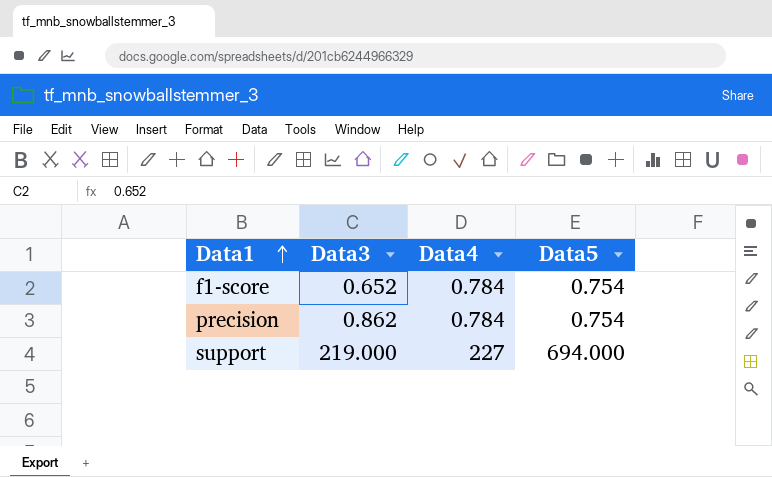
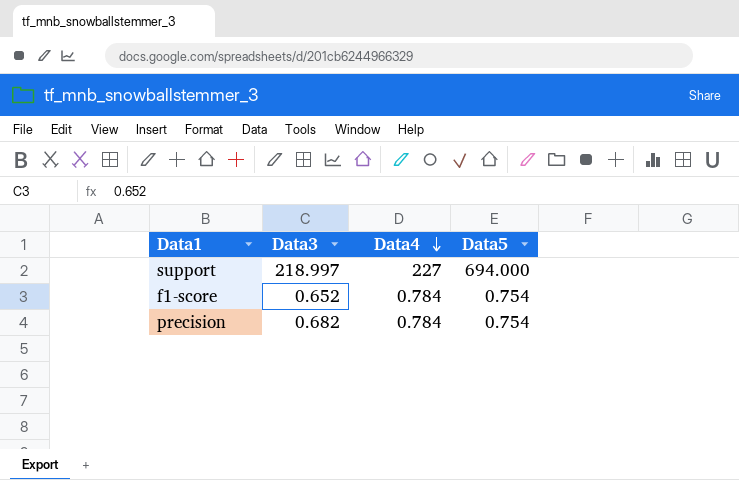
row order: Data1 ascending -> Data4 descending
support | Data3: 219.000 -> 218.997
precision | Data3: 0.862 -> 0.682

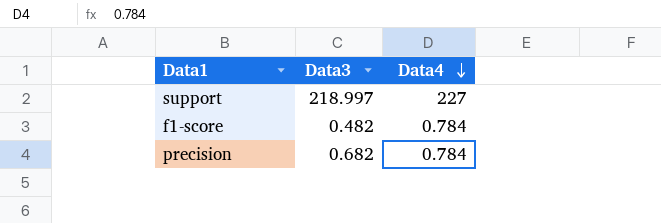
column Data5 | position: 4 -> none
f1-score | Data3: 0.652 -> 0.482

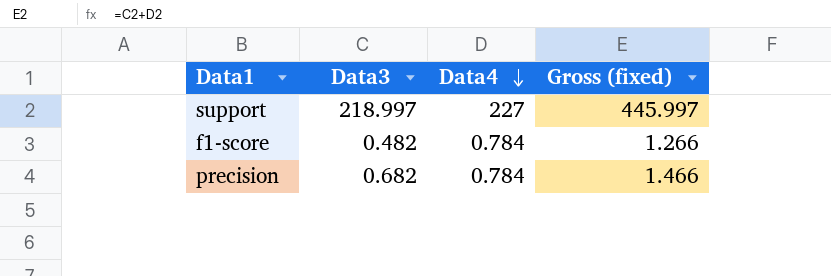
column Gross (fixed) | formula: none -> [Data3] + [Data4]

